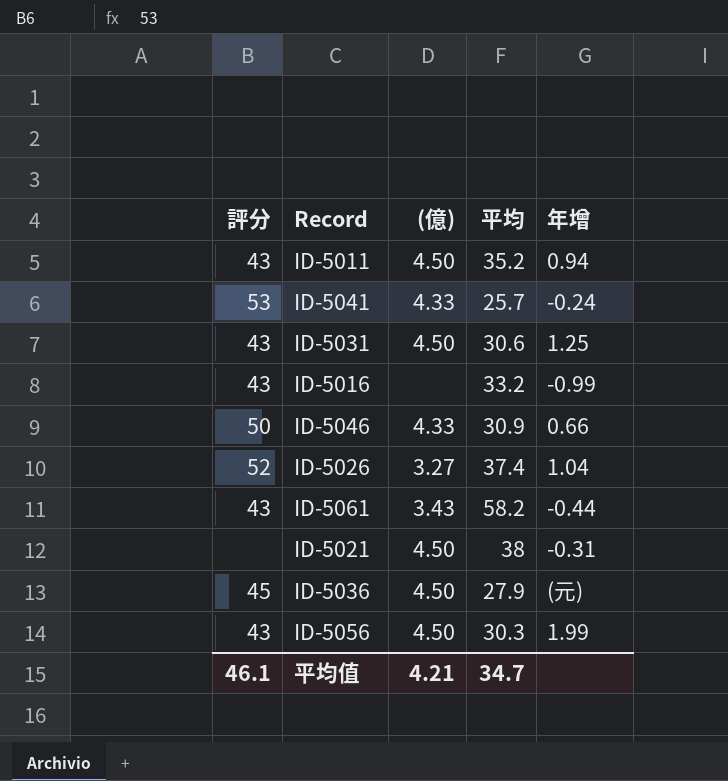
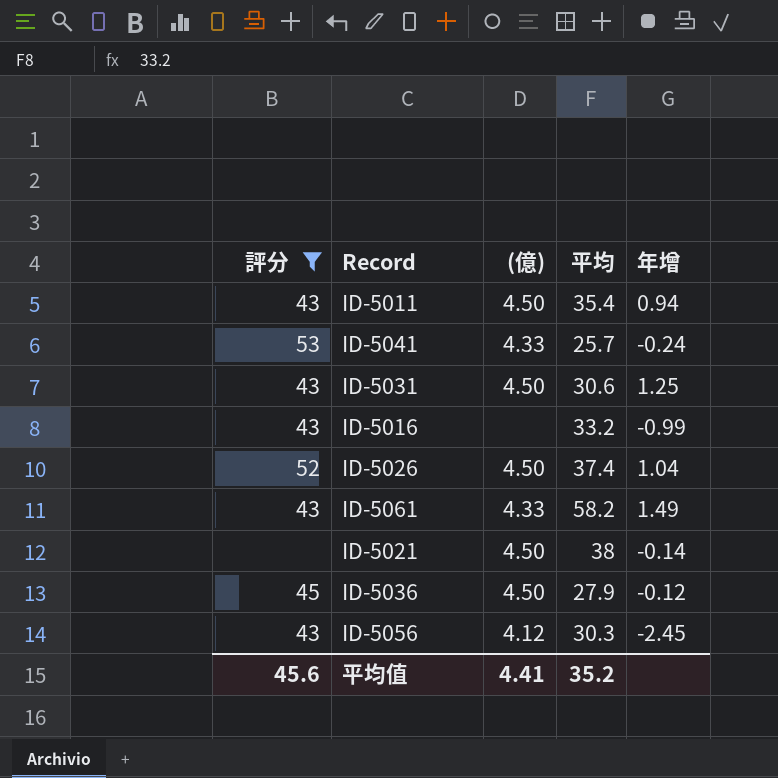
filter: none -> 評分 != 50
ID-5011 | 平均: 35.2 -> 35.4
ID-5026 | (億): 3.27 -> 4.50
ID-5061 | (億): 3.43 -> 4.33
ID-5061 | 年增: -0.44 -> 1.49
ID-5021 | 年增: -0.31 -> -0.14
ID-5036 | 年增: (元) -> -0.12
ID-5056 | (億): 4.50 -> 4.12
ID-5056 | 年增: 1.99 -> -2.45
平均值 | 評分: 46.1 -> 45.6
平均值 | (億): 4.21 -> 4.41
平均值 | 平均: 34.7 -> 35.2

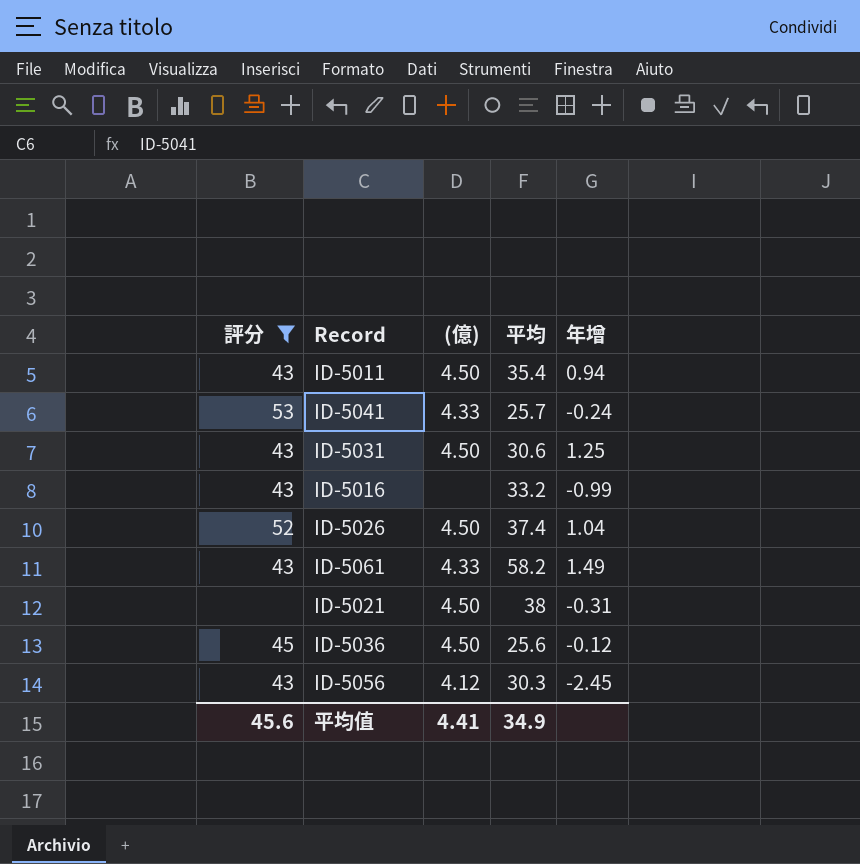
ID-5021 | 年增: -0.14 -> -0.31
ID-5036 | 平均: 27.9 -> 25.6
平均值 | 平均: 35.2 -> 34.9

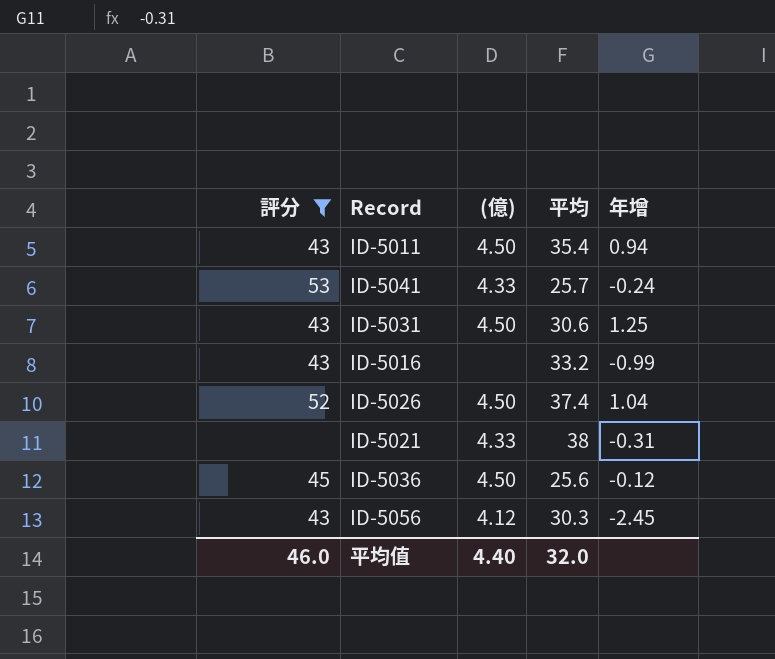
row ID-5061: 43 | 4.33 | 58.2 | 1.49 -> none
ID-5021 | (億): 4.50 -> 4.33
平均值 | 評分: 45.6 -> 46.0
平均值 | (億): 4.41 -> 4.40
平均值 | 平均: 34.9 -> 32.0

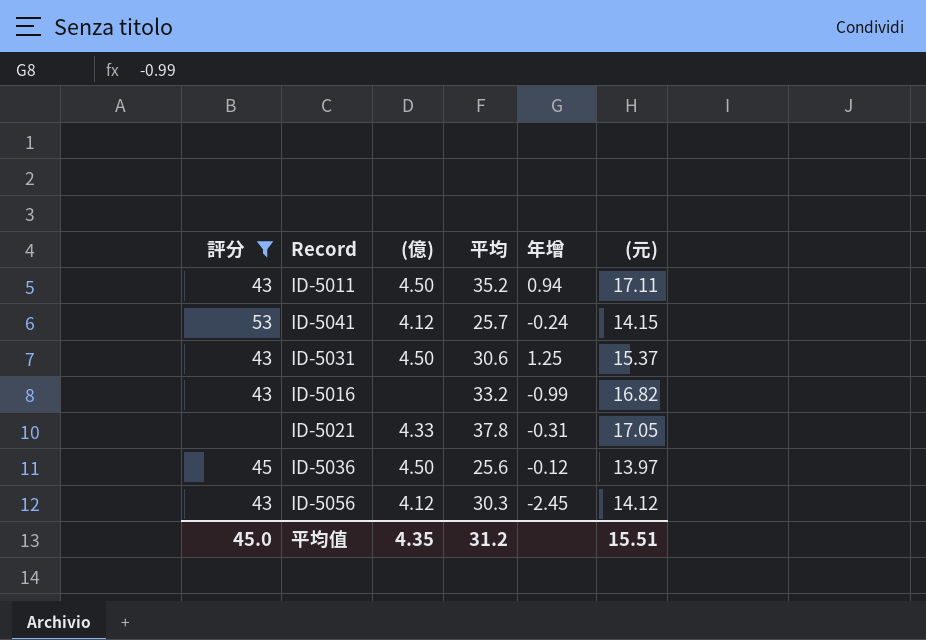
column (元) | position: none -> 6
row ID-5026: 52 | 4.50 | 37.4 | 1.04 -> none
ID-5011 | 平均: 35.4 -> 35.2
ID-5041 | (億): 4.33 -> 4.12
ID-5021 | 平均: 38 -> 37.8
平均值 | 評分: 46.0 -> 45.0
平均值 | (億): 4.40 -> 4.35
平均值 | 平均: 32.0 -> 31.2

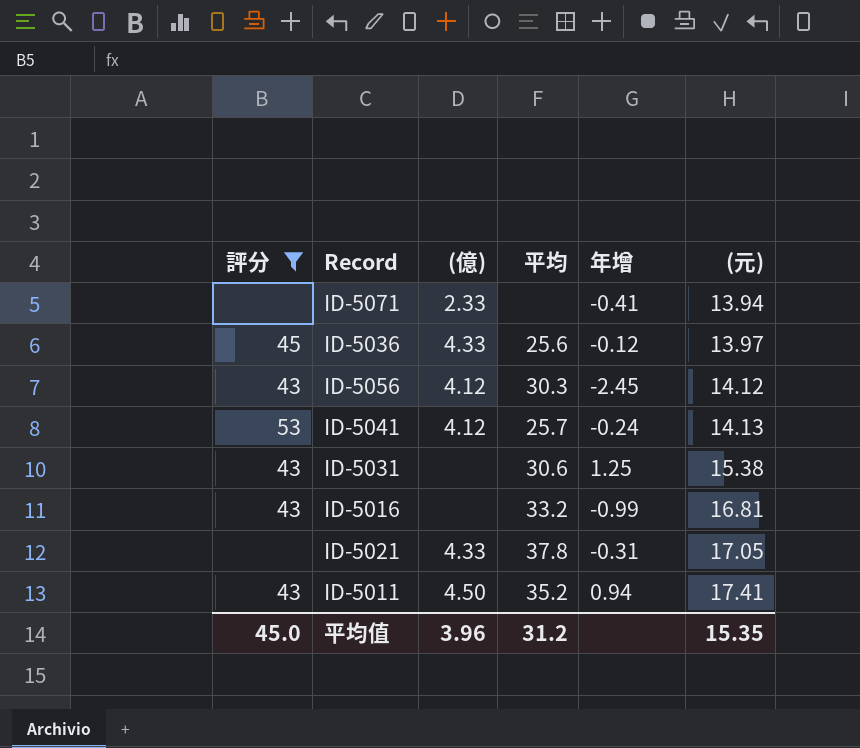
row order: none -> (元) ascending
row ID-5071: none -> none | 2.33 | none | -0.41 | 13.94
ID-5036 | (億): 4.50 -> 4.33
ID-5041 | (元): 14.15 -> 14.13
ID-5031 | (億): 4.50 -> none
ID-5031 | (元): 15.37 -> 15.38
ID-5016 | (元): 16.82 -> 16.81
ID-5011 | (元): 17.11 -> 17.41
平均值 | (億): 4.35 -> 3.96
平均值 | (元): 15.51 -> 15.35

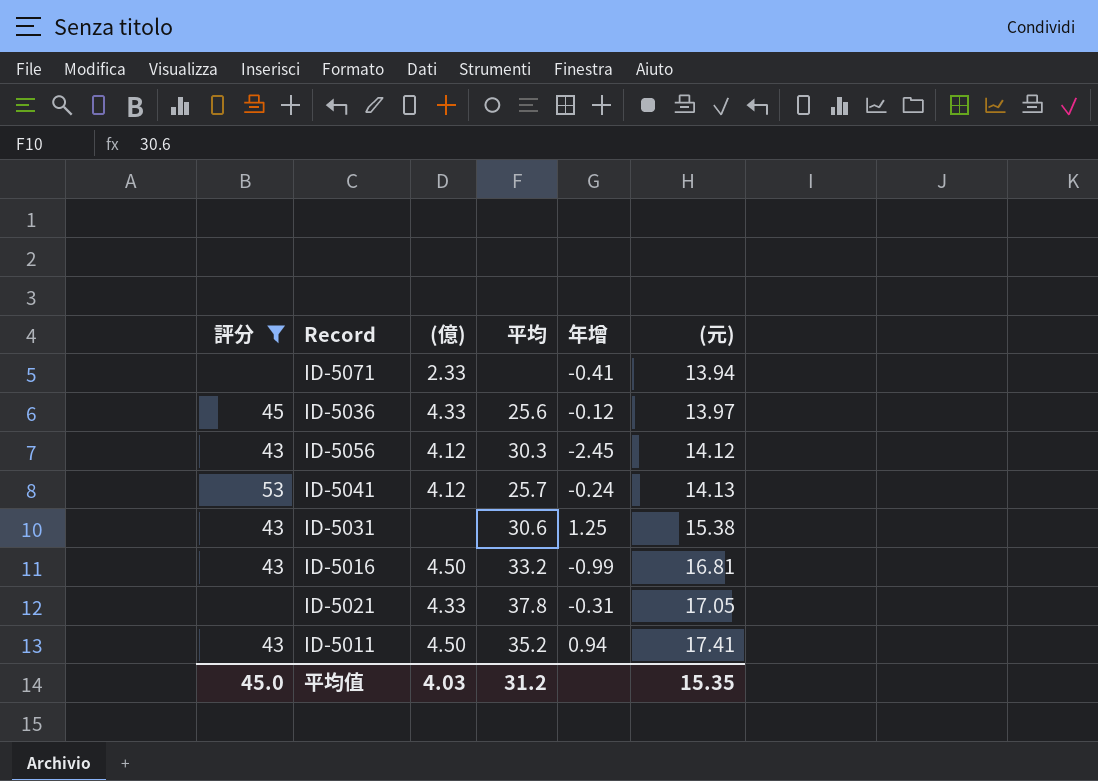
ID-5016 | (億): none -> 4.50
平均值 | (億): 3.96 -> 4.03

